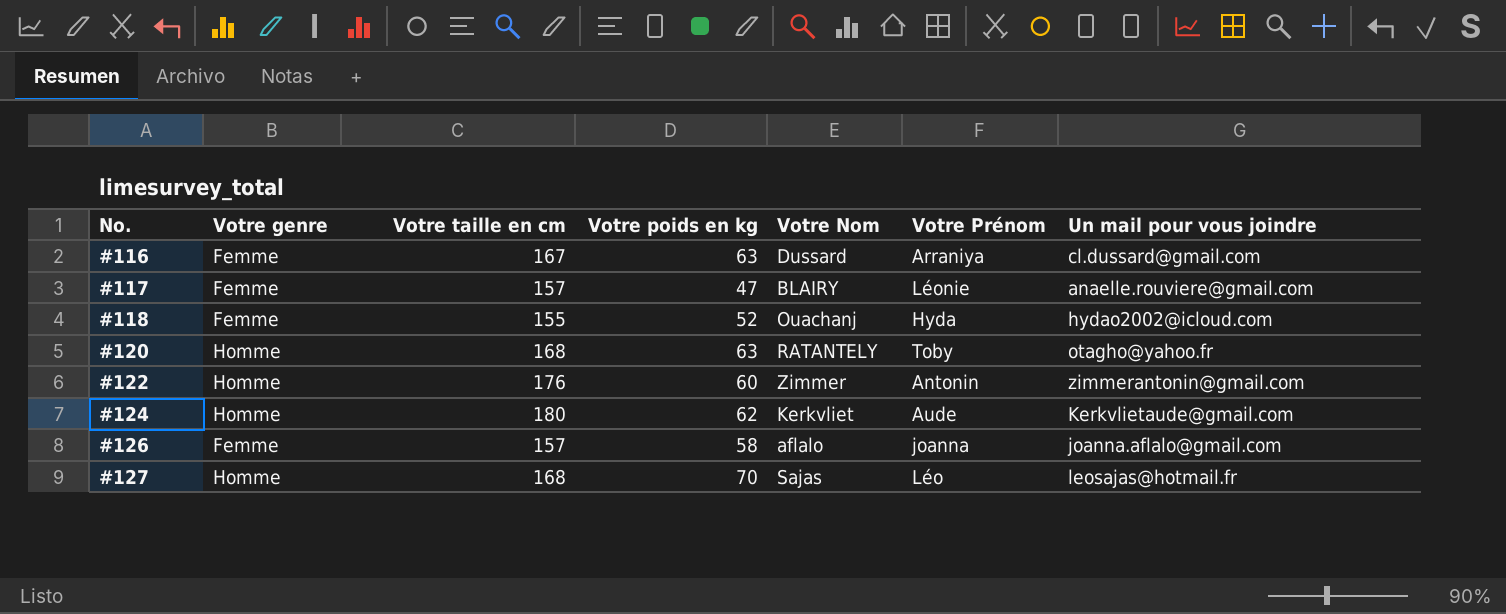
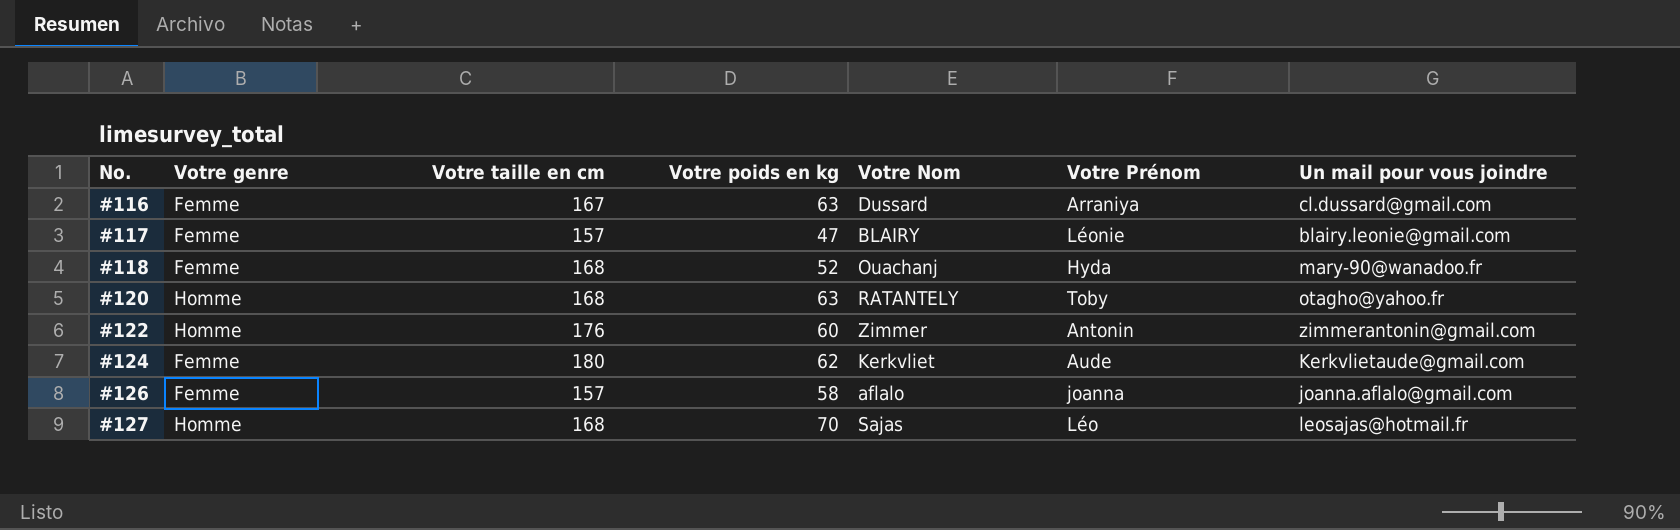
#117 | Un mail pour vous joindre: anaelle.rouviere@gmail.com -> blairy.leonie@gmail.com
#118 | Votre taille en cm: 155 -> 168
#118 | Un mail pour vous joindre: hydao2002@icloud.com -> mary-90@wanadoo.fr
#124 | Votre genre: Homme -> Femme

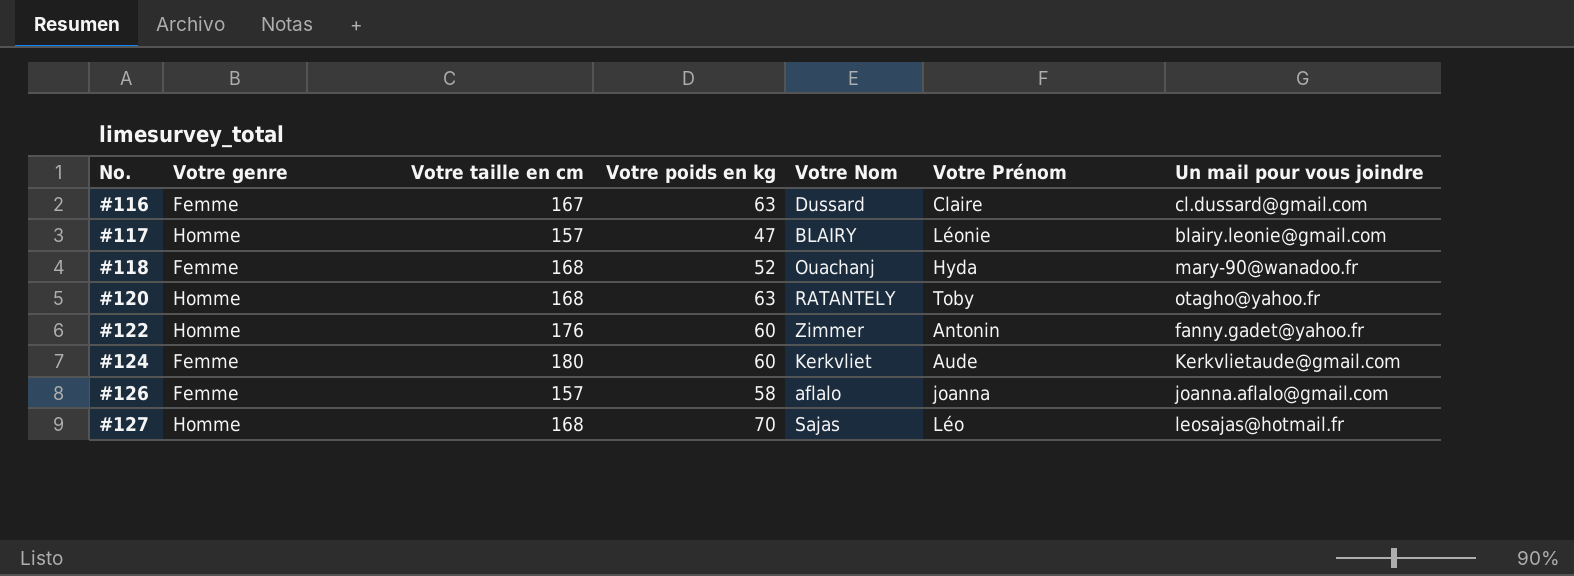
#116 | Votre Prénom: Arraniya -> Claire
#117 | Votre genre: Femme -> Homme
#122 | Un mail pour vous joindre: zimmerantonin@gmail.com -> fanny.gadet@yahoo.fr
#124 | Votre poids en kg: 62 -> 60

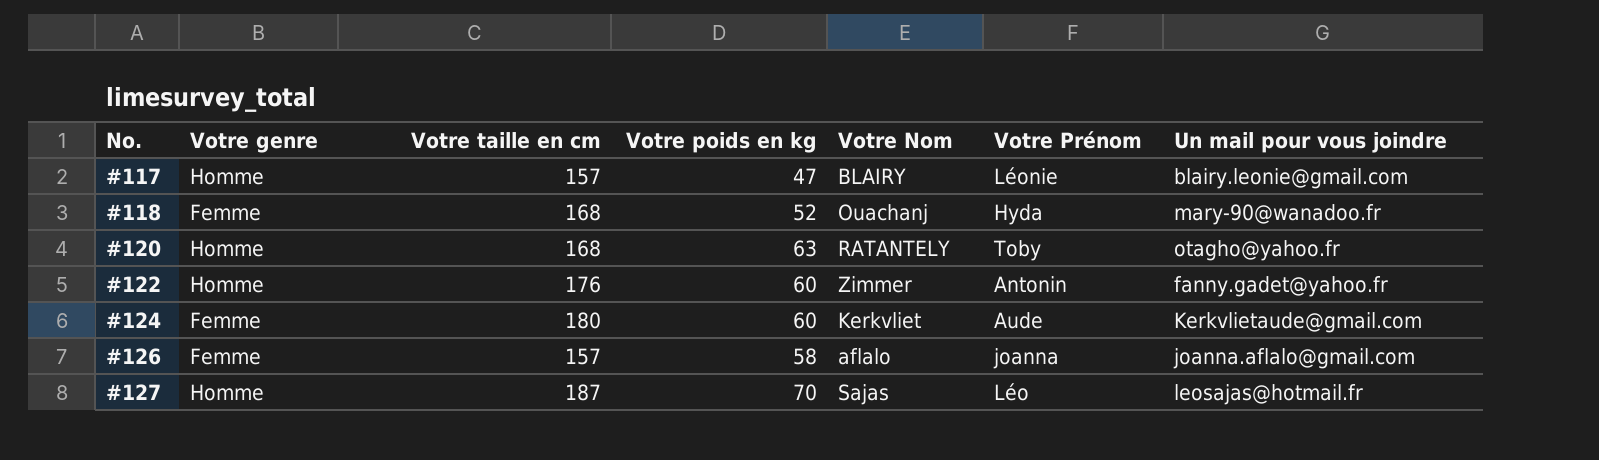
row #116: Femme | 167 | 63 | Dussard | Claire | cl.dussard@gmail.com -> none
#127 | Votre taille en cm: 168 -> 187

